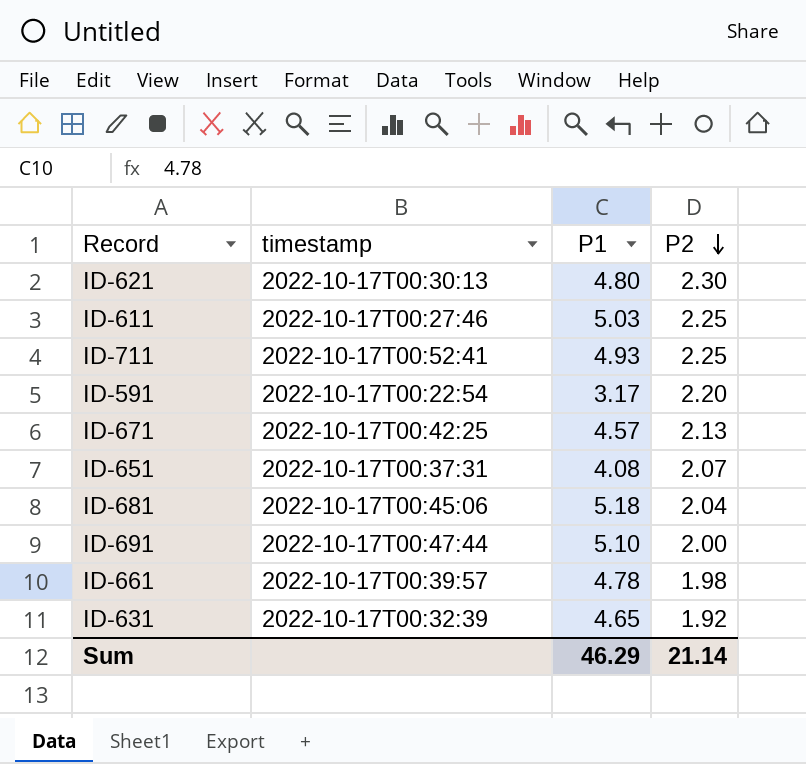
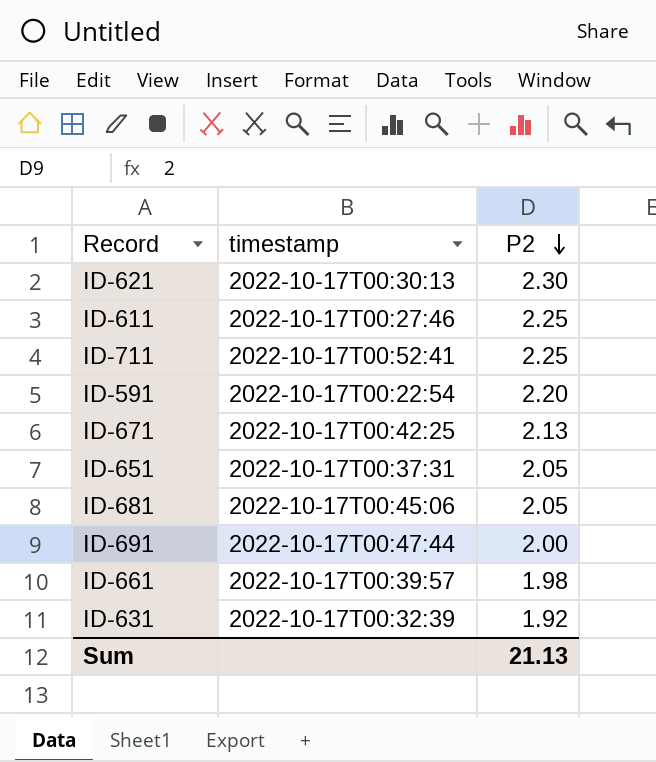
column P1 | position: 3 -> none
ID-651 | P2: 2.07 -> 2.05
ID-681 | P2: 2.04 -> 2.05
Sum | P2: 21.14 -> 21.13

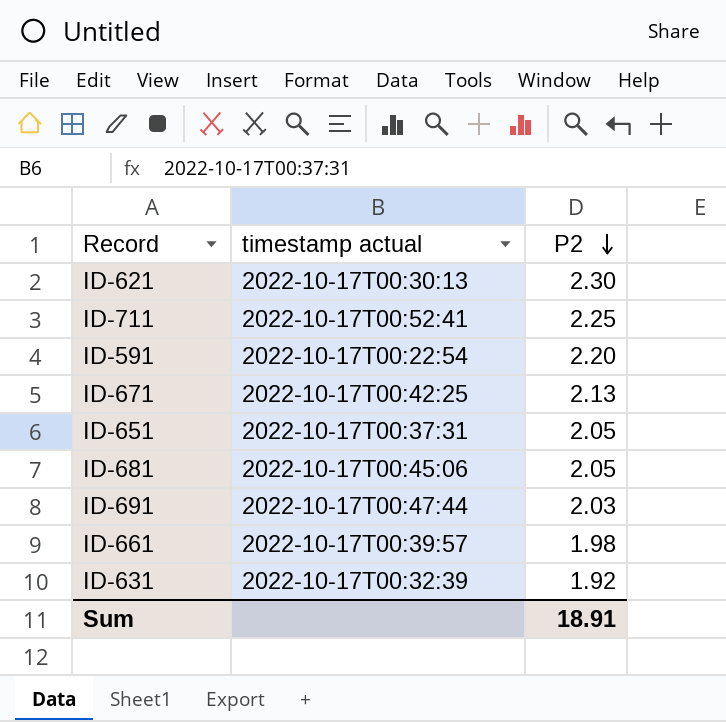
column name: timestamp -> timestamp actual
row ID-611: 2022-10-17T00:27:46 | 2.25 -> none
ID-691 | P2: 2.00 -> 2.03
Sum | P2: 21.13 -> 18.91

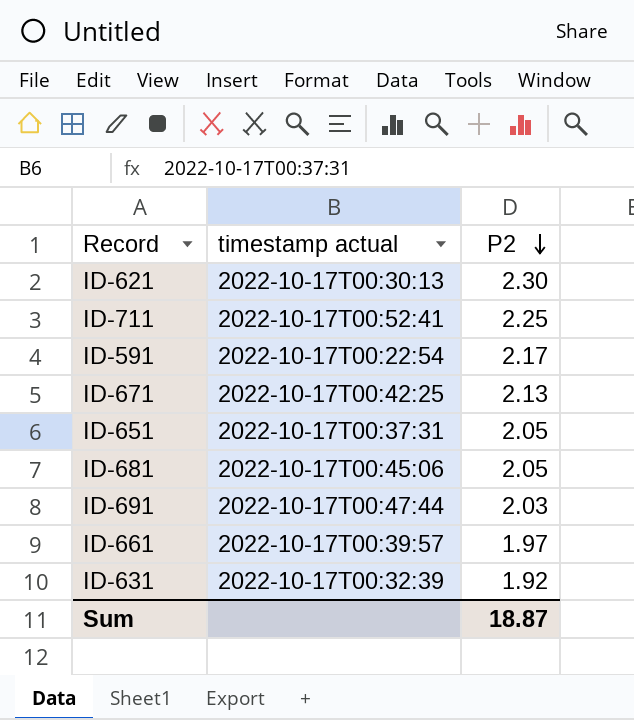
ID-591 | P2: 2.20 -> 2.17
ID-661 | P2: 1.98 -> 1.97
Sum | P2: 18.91 -> 18.87

